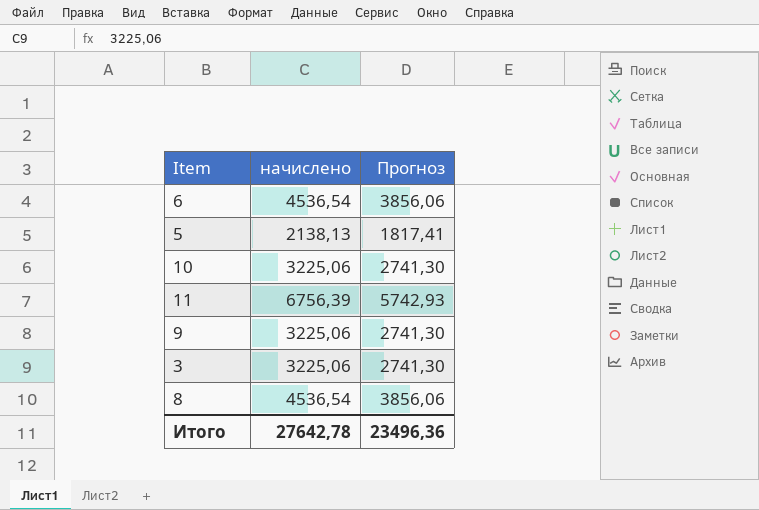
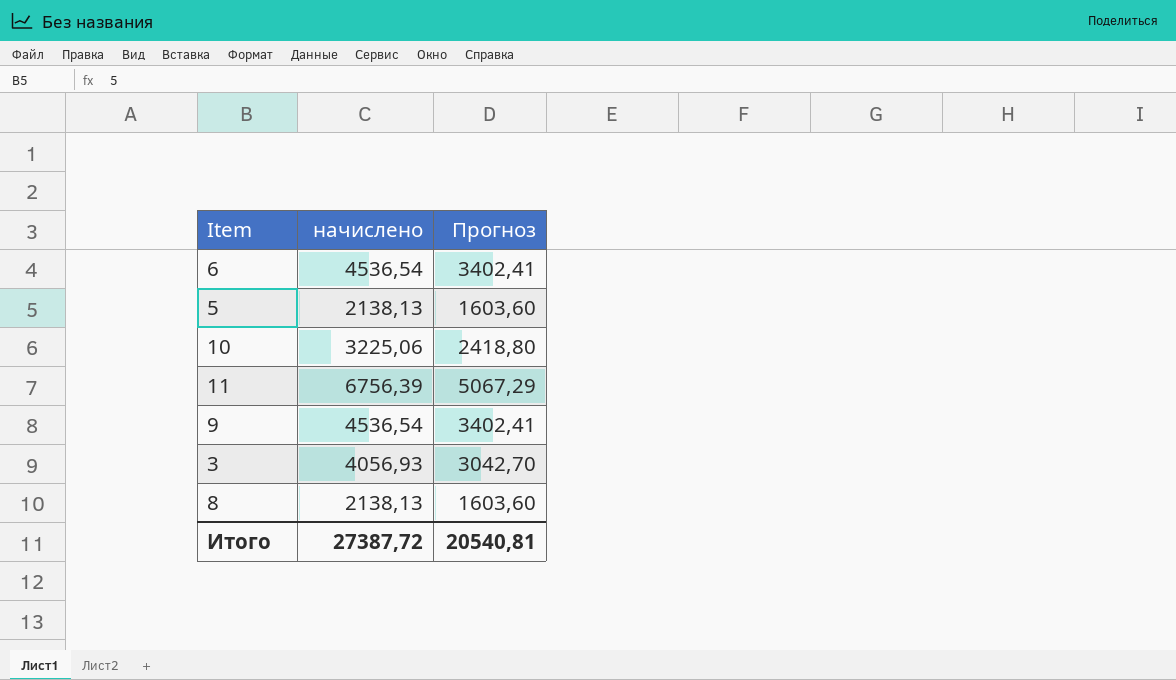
column Прогноз | formula: [начислено] * 0,85 -> [начислено] * 0,75
9 | начислено: 3225,06 -> 4536,54
3 | начислено: 3225,06 -> 4056,93
8 | начислено: 4536,54 -> 2138,13
Итого | начислено: 27642,78 -> 27387,72
Итого | Прогноз: 23496,36 -> 20540,81

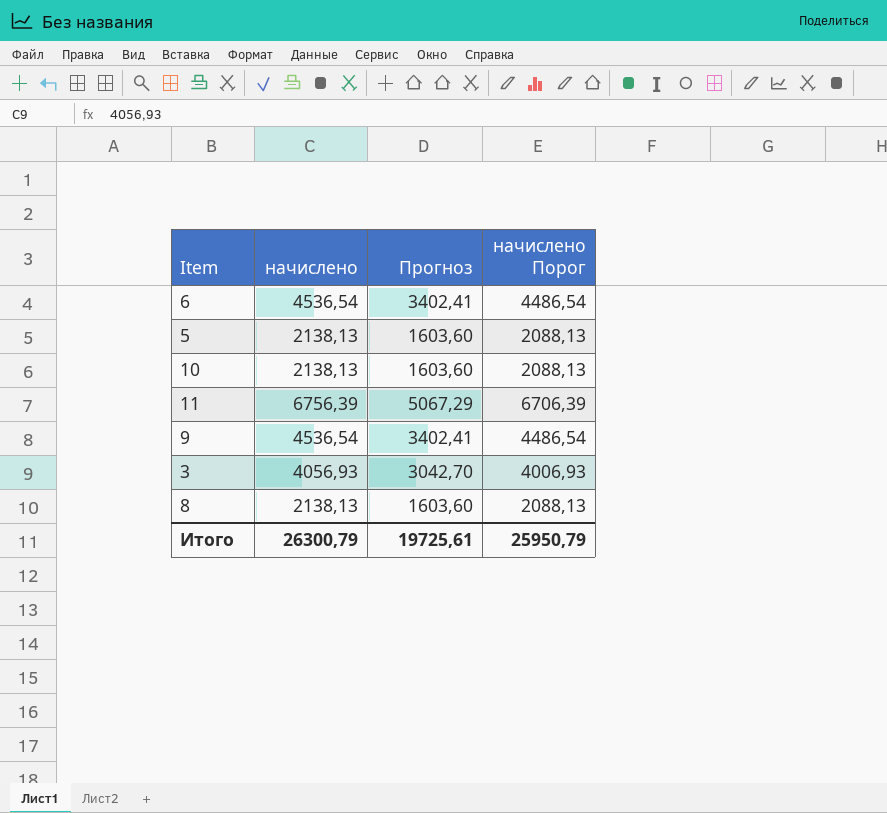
column начислено Порог | formula: none -> [начислено] - 50
10 | начислено: 3225,06 -> 2138,13
10 | Прогноз: 2418,80 -> 1603,60
Итого | начислено: 27387,72 -> 26300,79
Итого | Прогноз: 20540,81 -> 19725,61

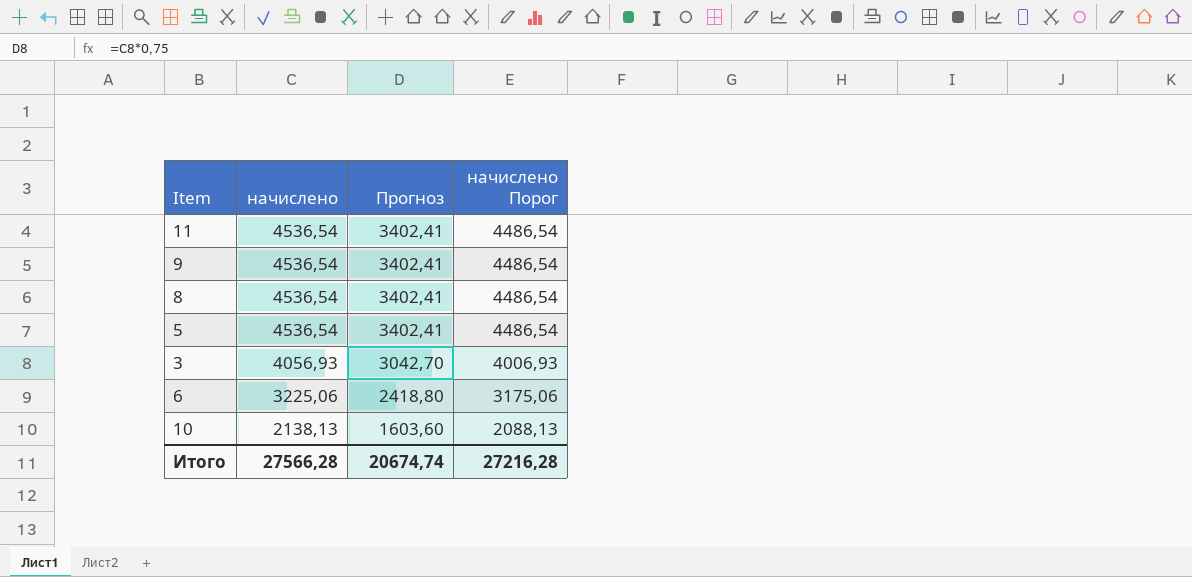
row order: none -> начислено descending
11 | начислено: 6756,39 -> 4536,54
11 | Прогноз: 5067,29 -> 3402,41
11 | начислено Порог: 6706,39 -> 4486,54
8 | начислено: 2138,13 -> 4536,54
8 | Прогноз: 1603,60 -> 3402,41
8 | начислено Порог: 2088,13 -> 4486,54
5 | начислено: 2138,13 -> 4536,54
5 | Прогноз: 1603,60 -> 3402,41
5 | начислено Порог: 2088,13 -> 4486,54
6 | начислено: 4536,54 -> 3225,06
6 | Прогноз: 3402,41 -> 2418,80
6 | начислено Порог: 4486,54 -> 3175,06
Итого | начислено: 26300,79 -> 27566,28
Итого | Прогноз: 19725,61 -> 20674,74
Итого | начислено Порог: 25950,79 -> 27216,28

